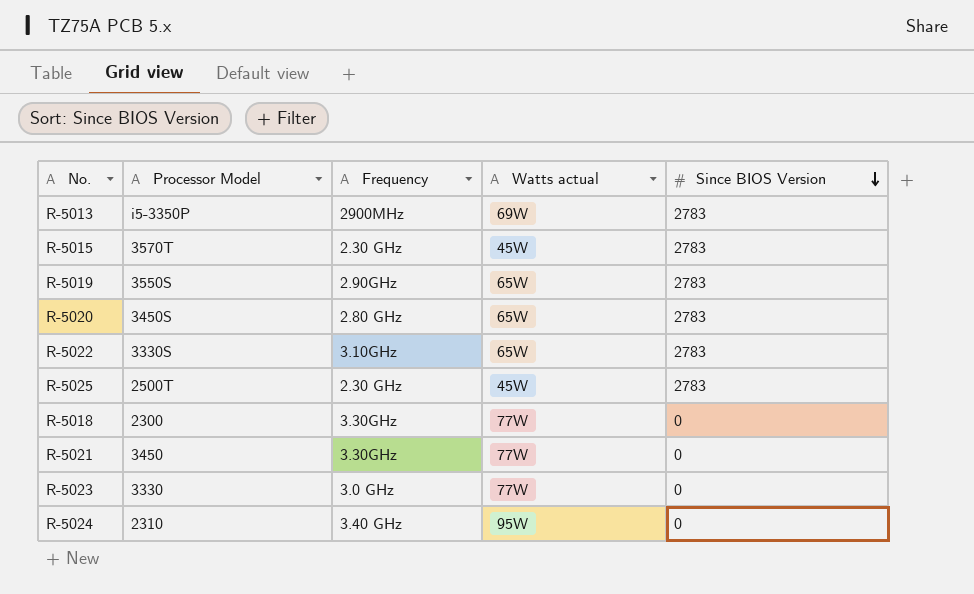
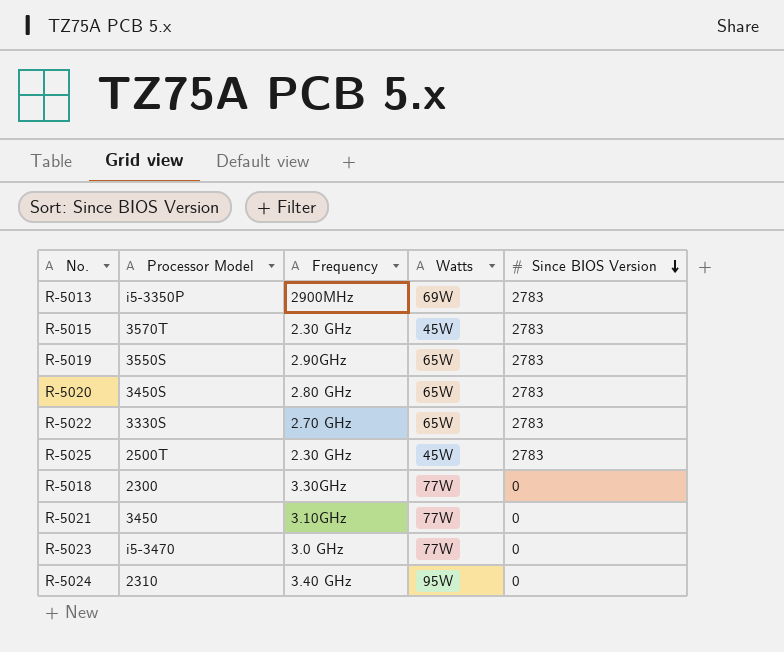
column name: Watts actual -> Watts
R-5022 | Frequency: 3.10GHz -> 2.70 GHz
R-5021 | Frequency: 3.30GHz -> 3.10GHz
R-5023 | Processor Model: 3330 -> i5-3470

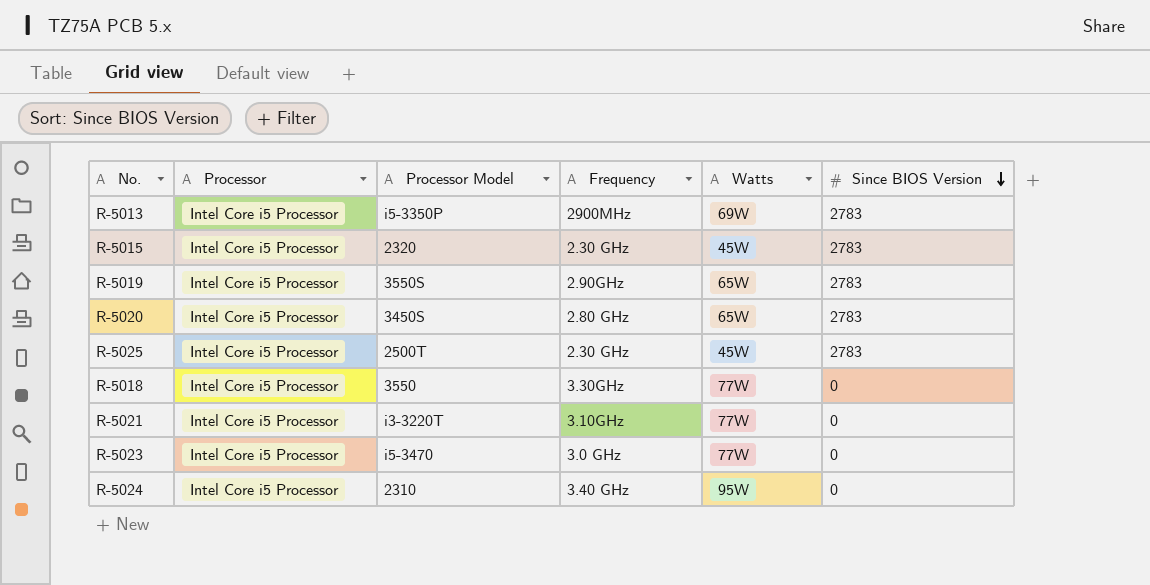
column Processor | position: none -> 2
row R-5022: 3330S | 2.70 GHz | 65W | 2783 -> none
R-5015 | Processor Model: 3570T -> 2320
R-5018 | Processor Model: 2300 -> 3550
R-5021 | Processor Model: 3450 -> i3-3220T

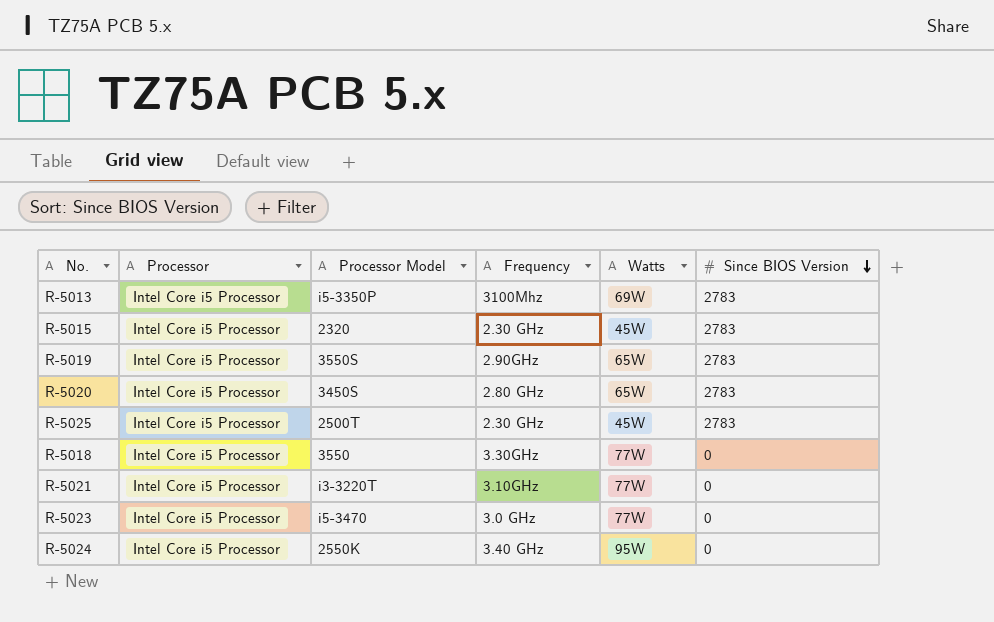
R-5013 | Frequency: 2900MHz -> 3100Mhz
R-5024 | Processor Model: 2310 -> 2550K

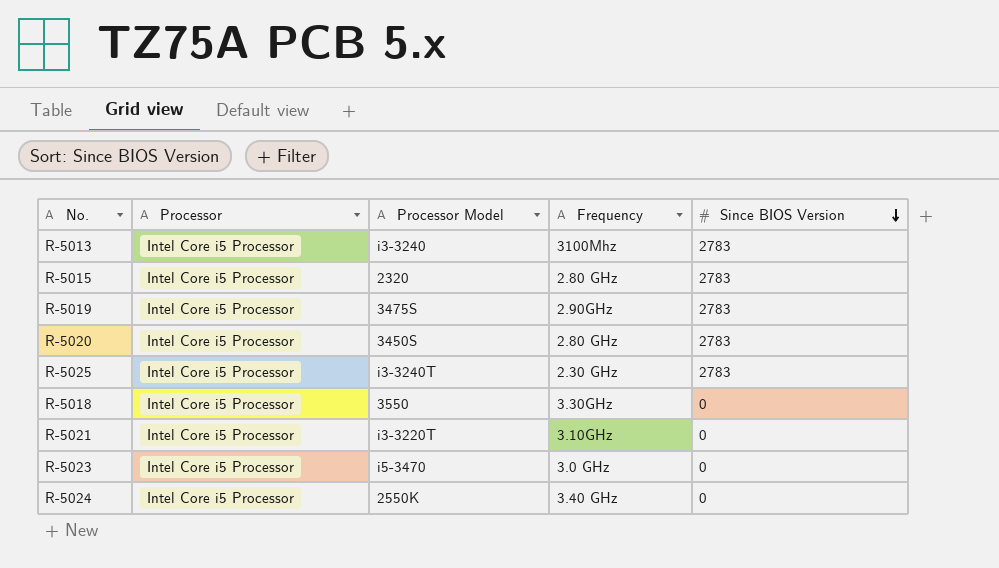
column Watts | position: 5 -> none
R-5013 | Processor Model: i5-3350P -> i3-3240
R-5015 | Frequency: 2.30 GHz -> 2.80 GHz
R-5019 | Processor Model: 3550S -> 3475S
R-5025 | Processor Model: 2500T -> i3-3240T

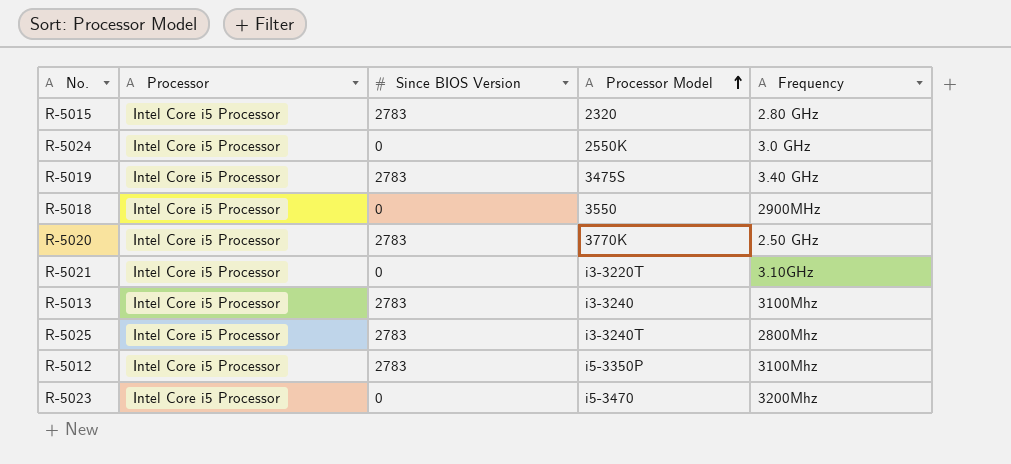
row order: Since BIOS Version descending -> Processor Model ascending
column Since BIOS Version | position: 5 -> 3
R-5024 | Frequency: 3.40 GHz -> 3.0 GHz
R-5019 | Frequency: 2.90GHz -> 3.40 GHz
R-5018 | Frequency: 3.30GHz -> 2900MHz
R-5020 | Processor Model: 3450S -> 3770K
R-5020 | Frequency: 2.80 GHz -> 2.50 GHz
R-5025 | Frequency: 2.30 GHz -> 2800Mhz
row R-5012: none -> Intel Core i5 Processor | 2783 | i5-3350P | 3100Mhz
R-5023 | Frequency: 3.0 GHz -> 3200Mhz

